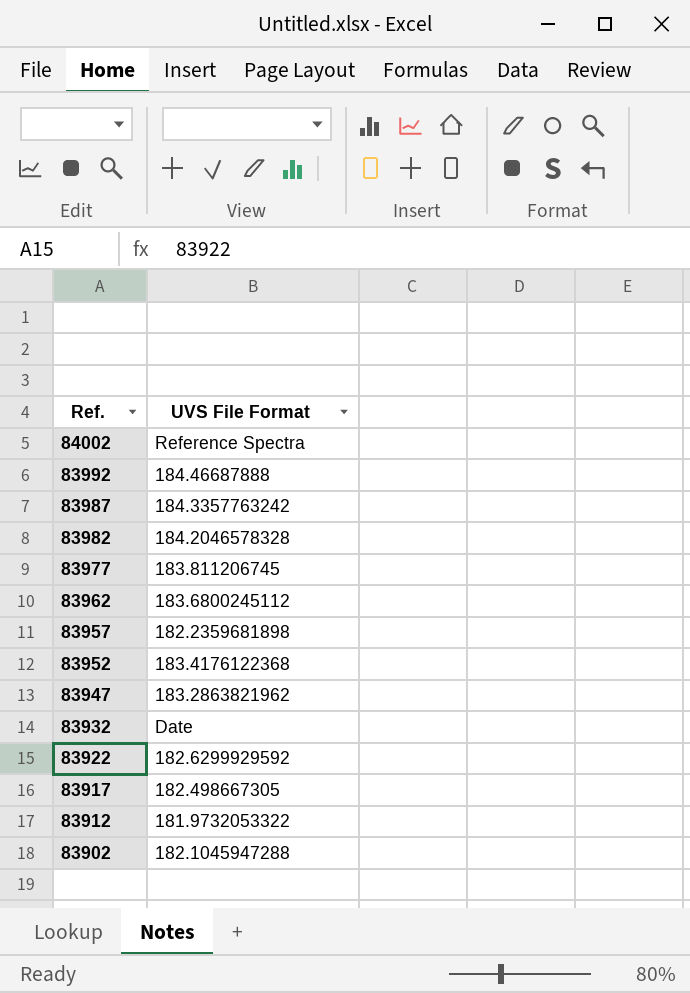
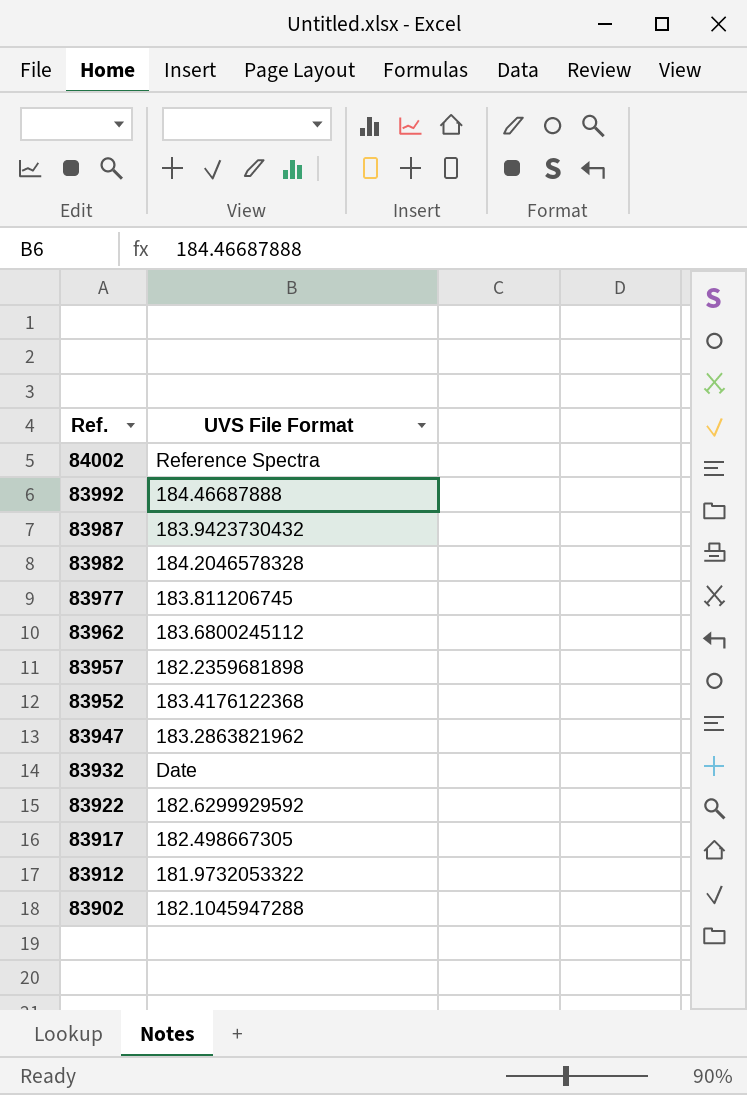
83987 | UVS File Format: 184.3357763242 -> 183.9423730432

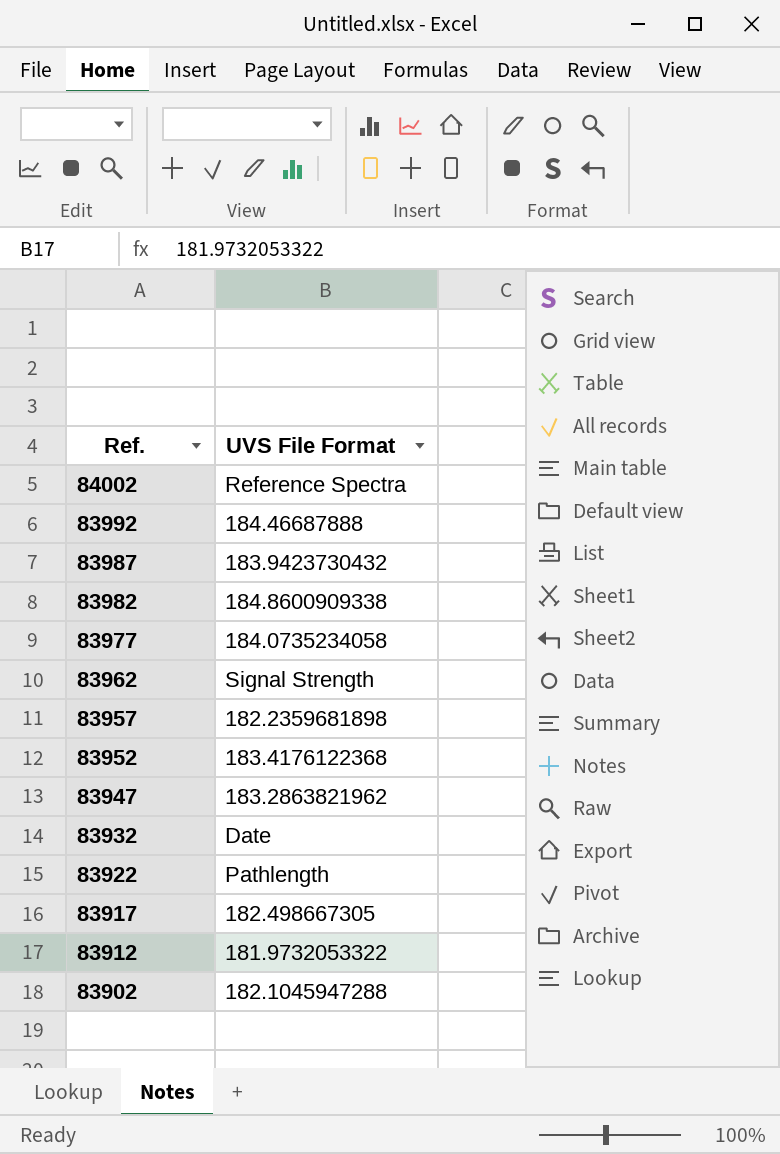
83982 | UVS File Format: 184.2046578328 -> 184.8600909338
83977 | UVS File Format: 183.811206745 -> 184.0735234058
83962 | UVS File Format: 183.6800245112 -> Signal Strength
83922 | UVS File Format: 182.6299929592 -> Pathlength

